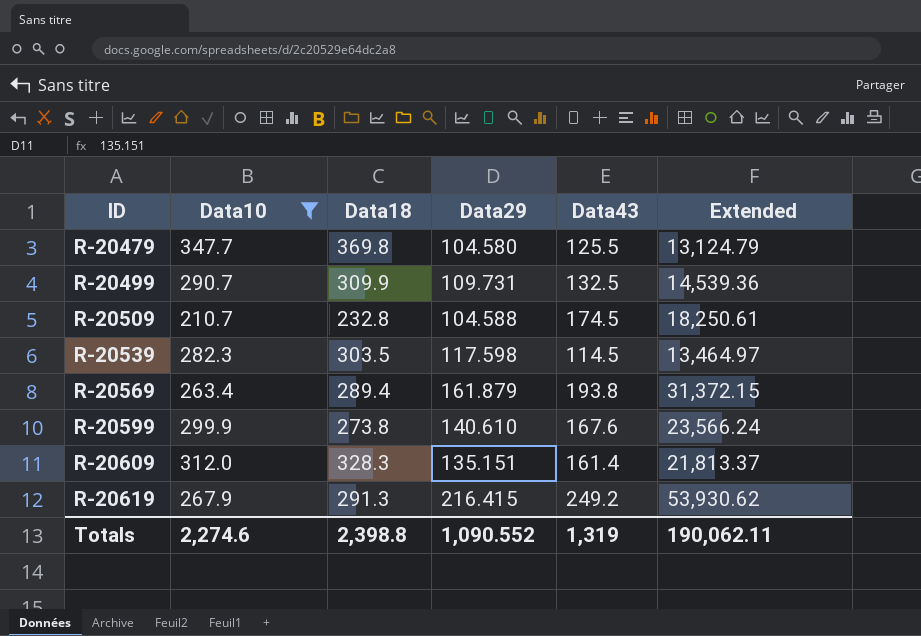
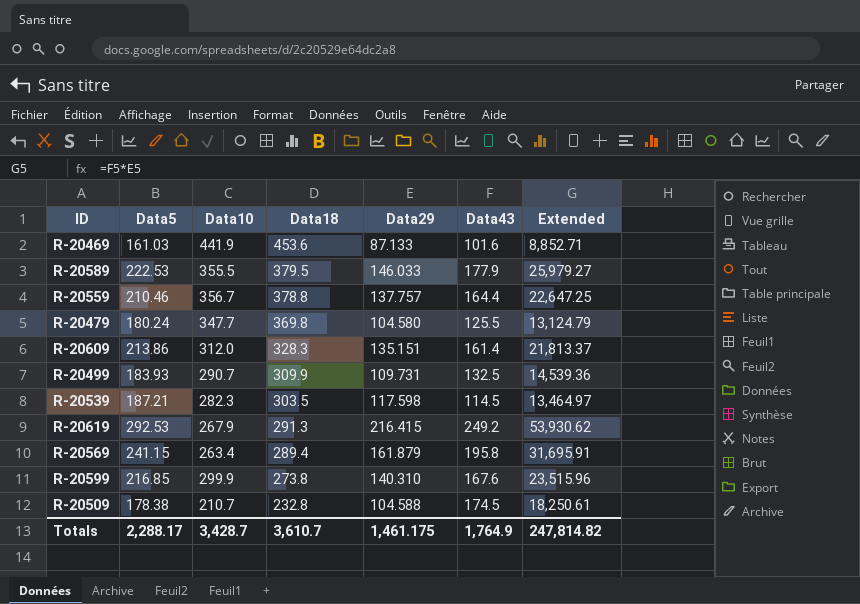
filter: Data10 <= 347.7 -> none
row order: ID ascending -> Data18 descending
column Data5 | position: none -> 2
R-20569 | Data43: 193.8 -> 195.8
R-20569 | Extended: 31,372.15 -> 31,695.91
R-20599 | Data29: 140.610 -> 140.310
R-20599 | Extended: 23,566.24 -> 23,515.96
Totals | Data10: 2,274.6 -> 3,428.7
Totals | Data18: 2,398.8 -> 3,610.7
Totals | Data29: 1,090.552 -> 1,461.175
Totals | Data43: 1,319 -> 1,764.9
Totals | Extended: 190,062.11 -> 247,814.82

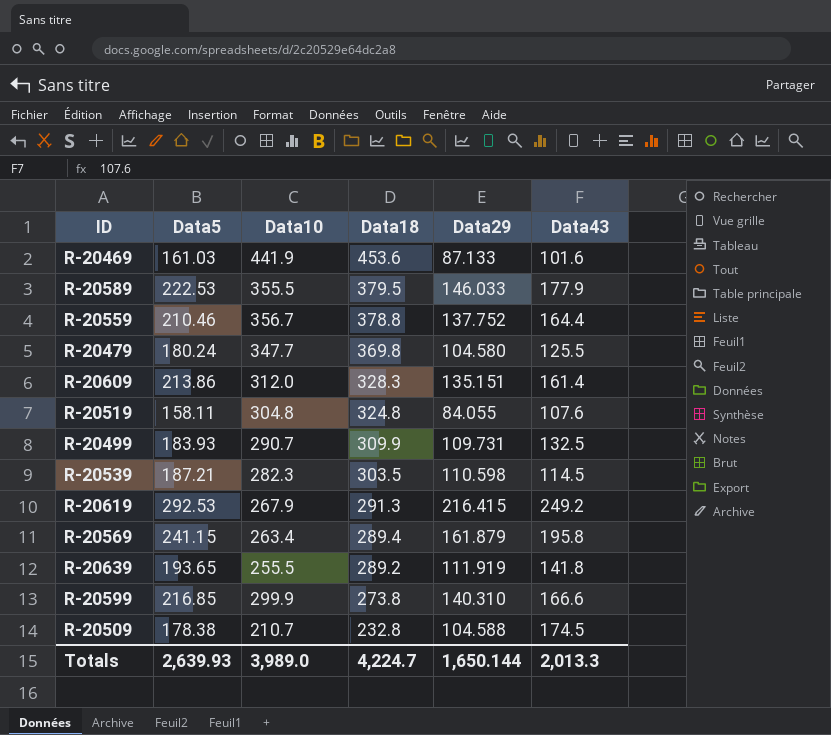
column Extended | formula: [Data29] * [Data43] -> none
R-20559 | Data29: 137.757 -> 137.752
row R-20519: none -> 158.11 | 304.8 | 324.8 | 84.055 | 107.6
R-20539 | Data29: 117.598 -> 110.598
row R-20639: none -> 193.65 | 255.5 | 289.2 | 111.919 | 141.8
R-20599 | Data43: 167.6 -> 166.6
Totals | Data5: 2,288.17 -> 2,639.93
Totals | Data10: 3,428.7 -> 3,989.0
Totals | Data18: 3,610.7 -> 4,224.7
Totals | Data29: 1,461.175 -> 1,650.144
Totals | Data43: 1,764.9 -> 2,013.3

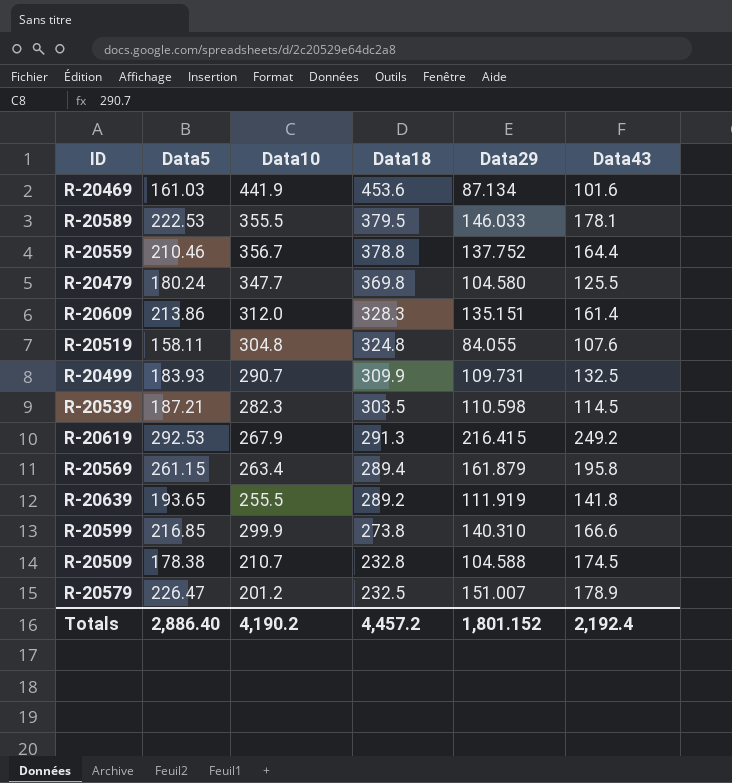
R-20469 | Data29: 87.133 -> 87.134
R-20589 | Data43: 177.9 -> 178.1
R-20569 | Data5: 241.15 -> 261.15
row R-20579: none -> 226.47 | 201.2 | 232.5 | 151.007 | 178.9
Totals | Data5: 2,639.93 -> 2,886.40
Totals | Data10: 3,989.0 -> 4,190.2
Totals | Data18: 4,224.7 -> 4,457.2
Totals | Data29: 1,650.144 -> 1,801.152
Totals | Data43: 2,013.3 -> 2,192.4

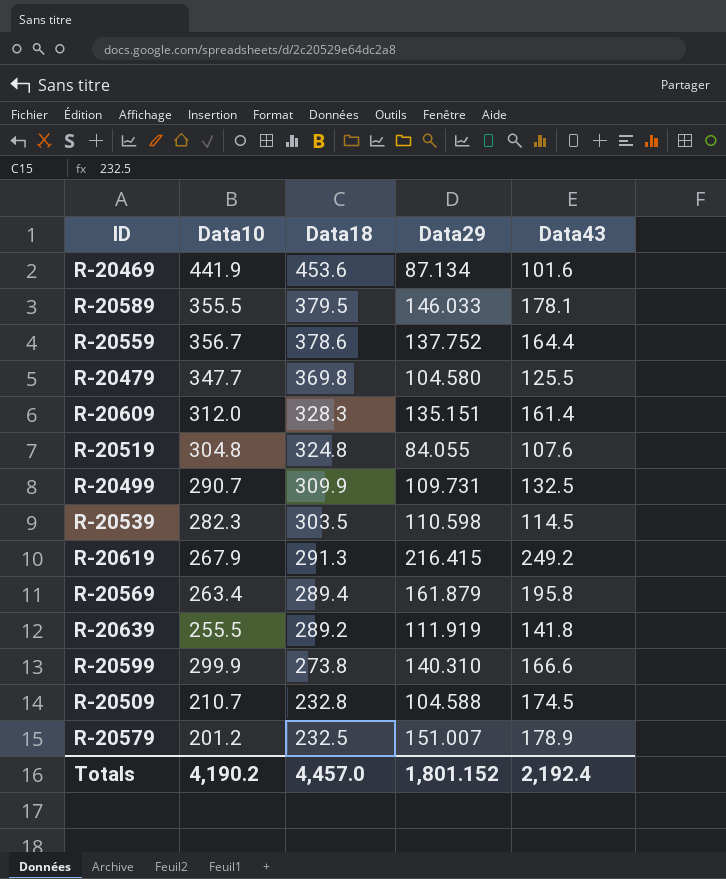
column Data5 | position: 2 -> none
R-20559 | Data18: 378.8 -> 378.6
Totals | Data18: 4,457.2 -> 4,457.0

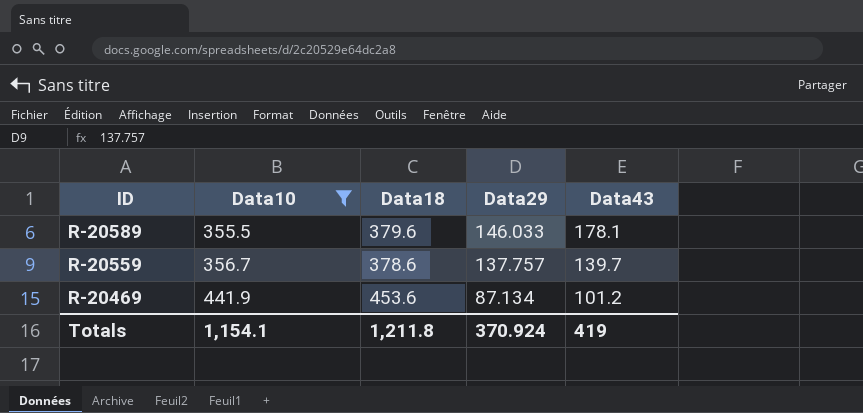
filter: none -> Data10 >= 355.5
row order: Data18 descending -> ID descending
R-20589 | Data18: 379.5 -> 379.6
R-20559 | Data29: 137.752 -> 137.757
R-20559 | Data43: 164.4 -> 139.7
R-20469 | Data43: 101.6 -> 101.2
Totals | Data10: 4,190.2 -> 1,154.1
Totals | Data18: 4,457.0 -> 1,211.8
Totals | Data29: 1,801.152 -> 370.924
Totals | Data43: 2,192.4 -> 419

